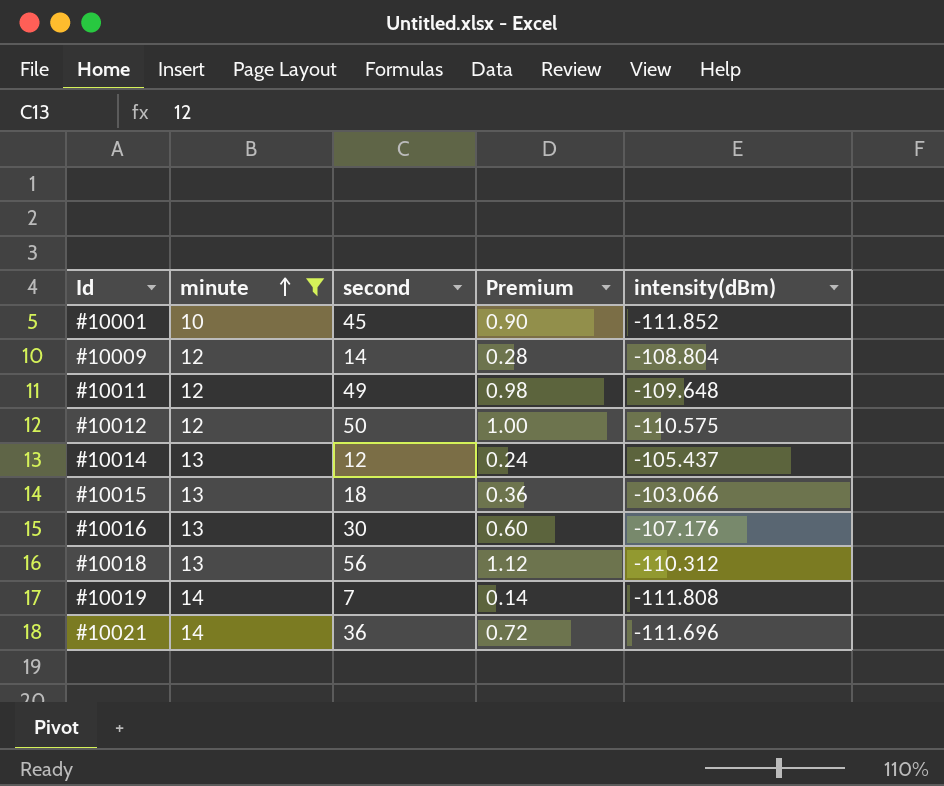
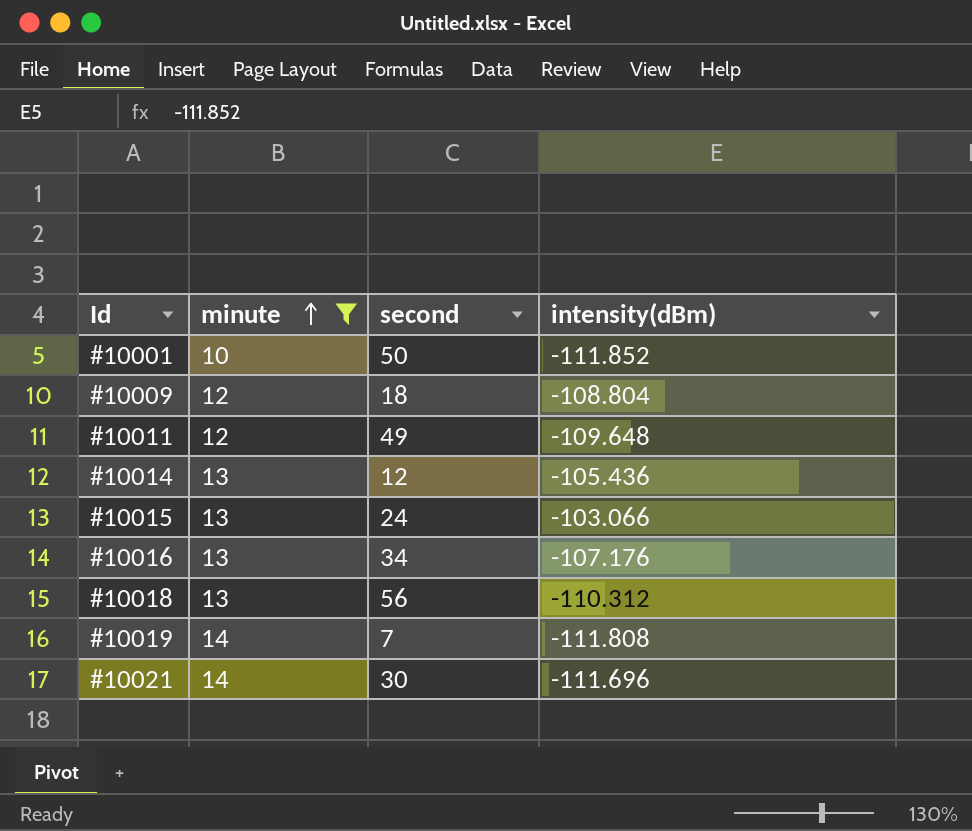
column Premium | formula: [second] * 0.02 -> none
row #10012: 12 | 50 | 1.00 | -110.575 -> none
#10001 | second: 45 -> 50
#10009 | second: 14 -> 18
#10014 | intensity(dBm): -105.437 -> -105.436
#10015 | second: 18 -> 24
#10016 | second: 30 -> 34
#10021 | second: 36 -> 30

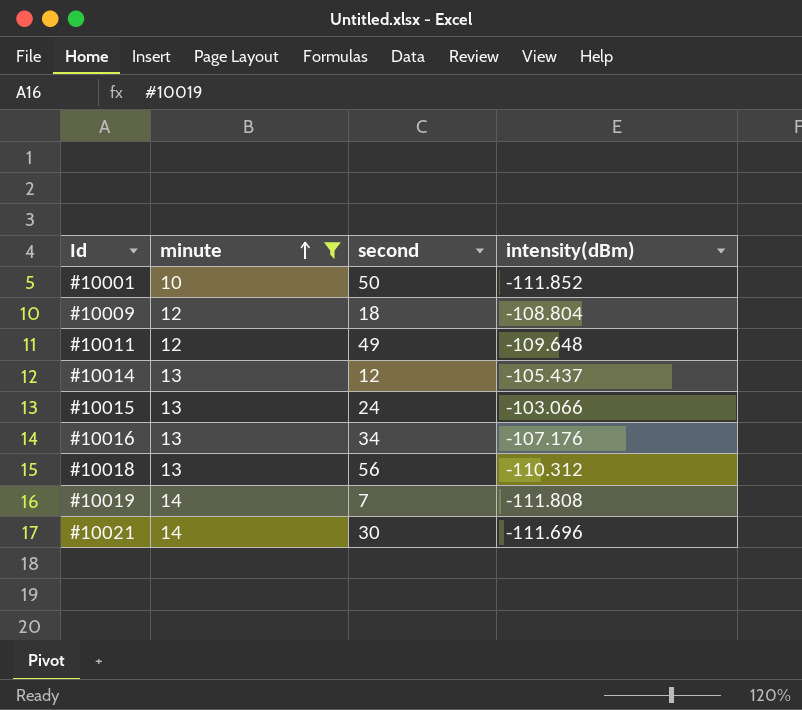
#10014 | intensity(dBm): -105.436 -> -105.437

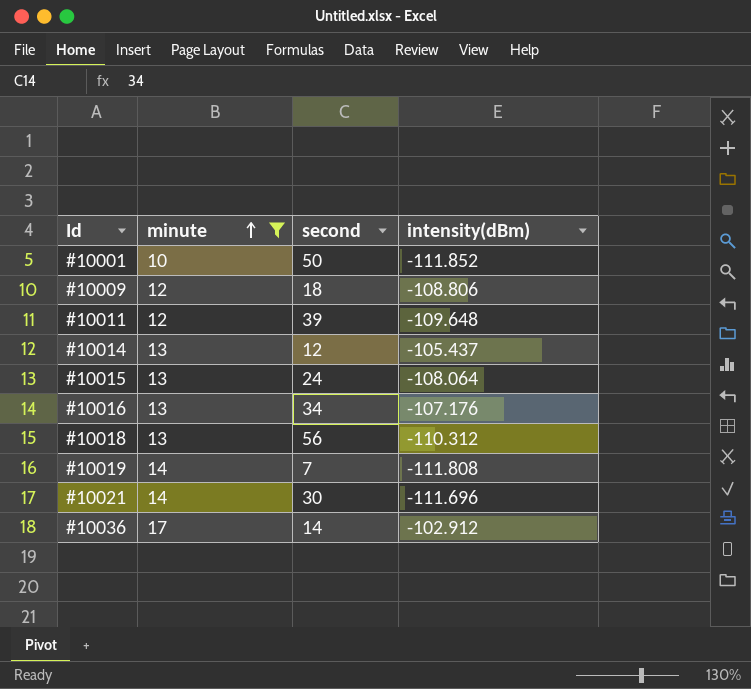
#10009 | intensity(dBm): -108.804 -> -108.806
#10011 | second: 49 -> 39
#10015 | intensity(dBm): -103.066 -> -108.064
row #10036: none -> 17 | 14 | -102.912

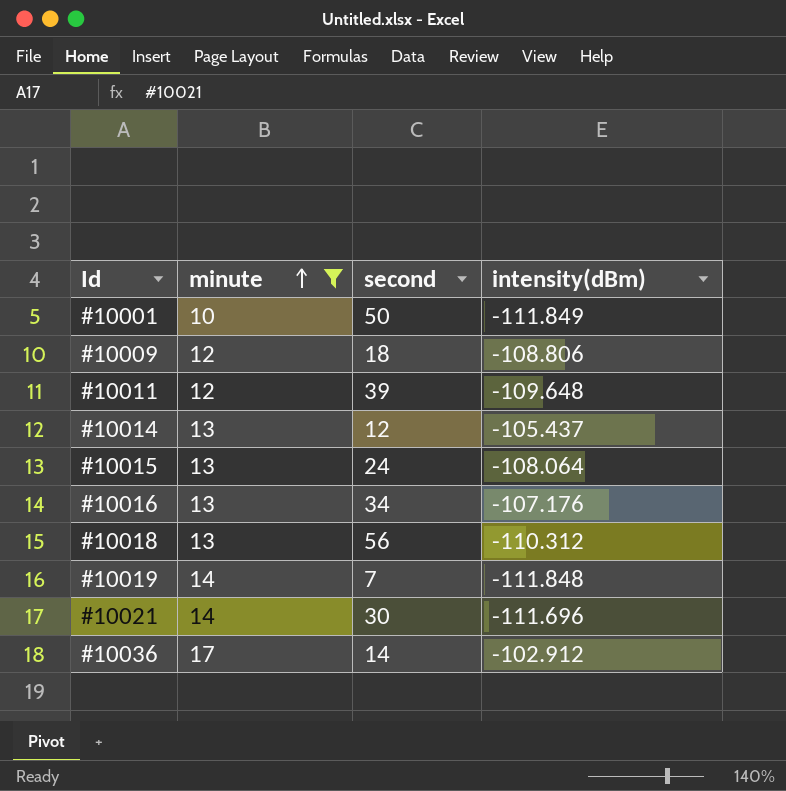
#10001 | intensity(dBm): -111.852 -> -111.849
#10019 | intensity(dBm): -111.808 -> -111.848

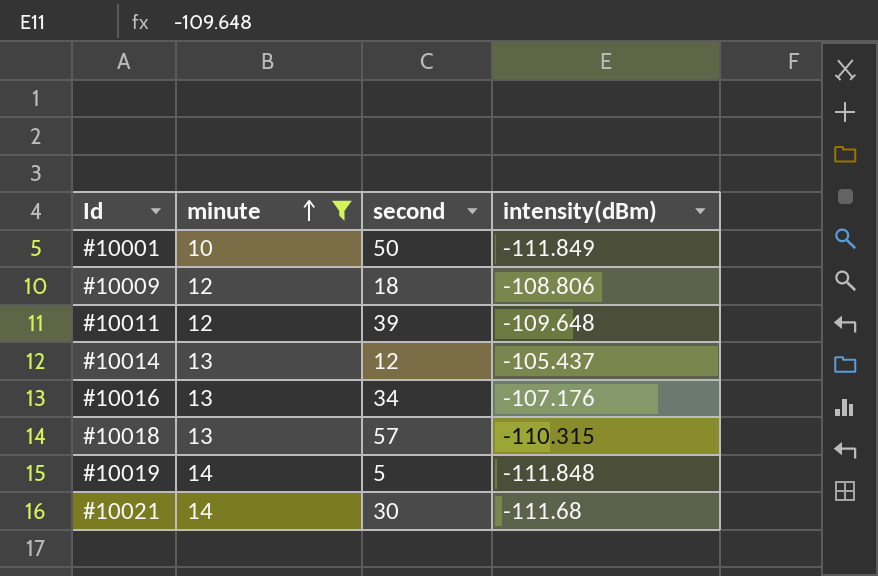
row #10015: 13 | 24 | -108.064 -> none
row #10036: 17 | 14 | -102.912 -> none
#10018 | second: 56 -> 57
#10018 | intensity(dBm): -110.312 -> -110.315
#10019 | second: 7 -> 5
#10021 | intensity(dBm): -111.696 -> -111.68

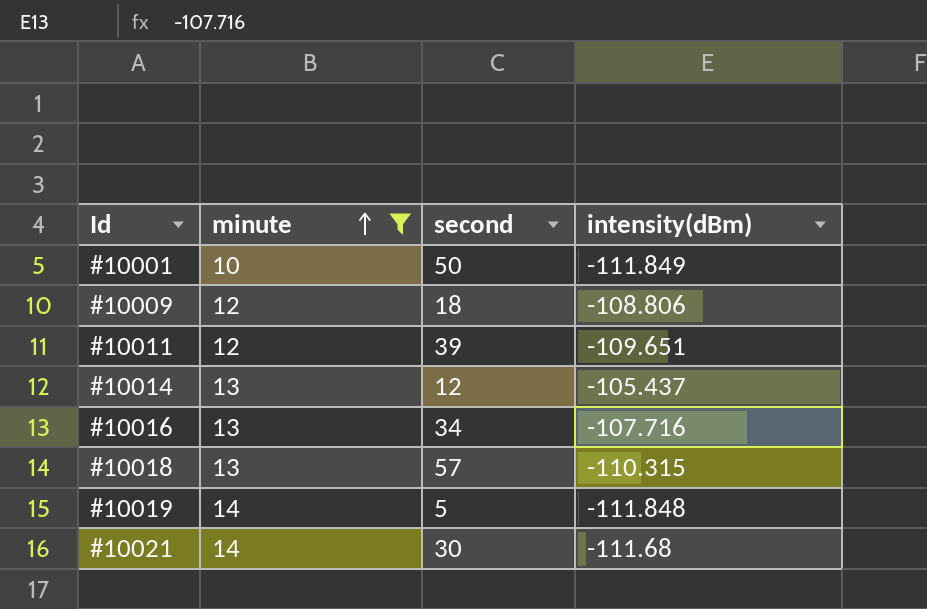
#10011 | intensity(dBm): -109.648 -> -109.651
#10016 | intensity(dBm): -107.176 -> -107.716

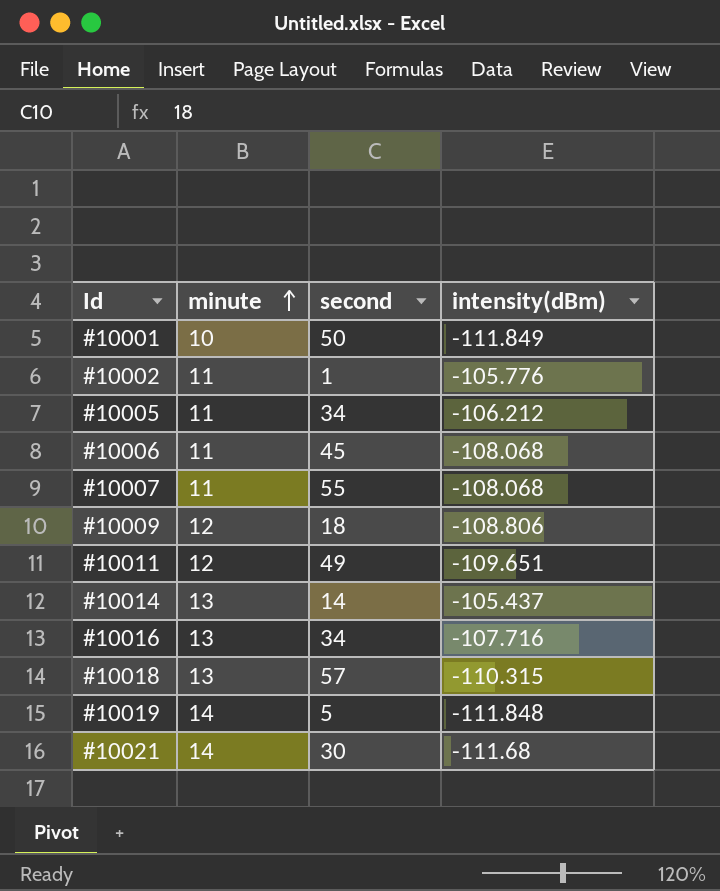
filter: minute != 11 -> none
#10011 | second: 39 -> 49
#10014 | second: 12 -> 14

